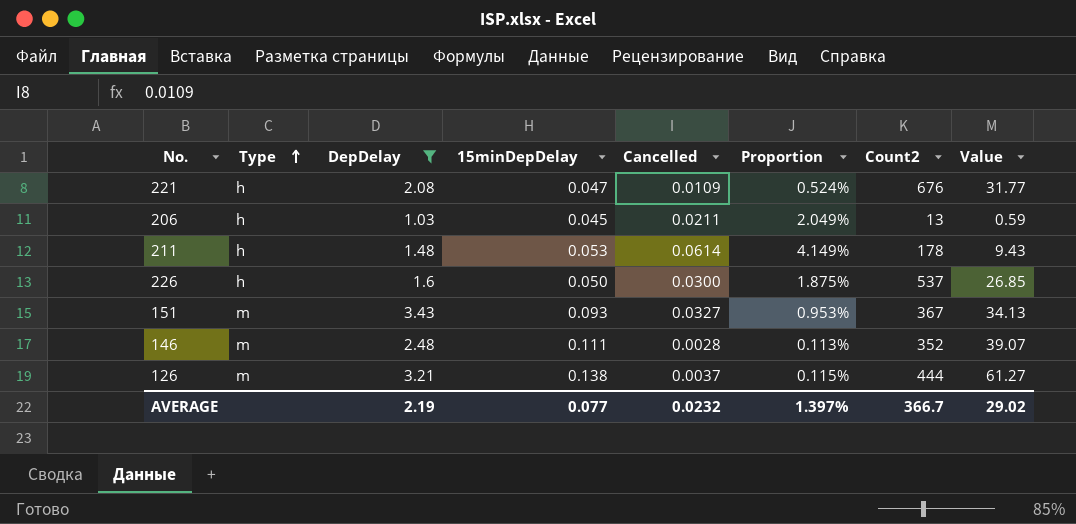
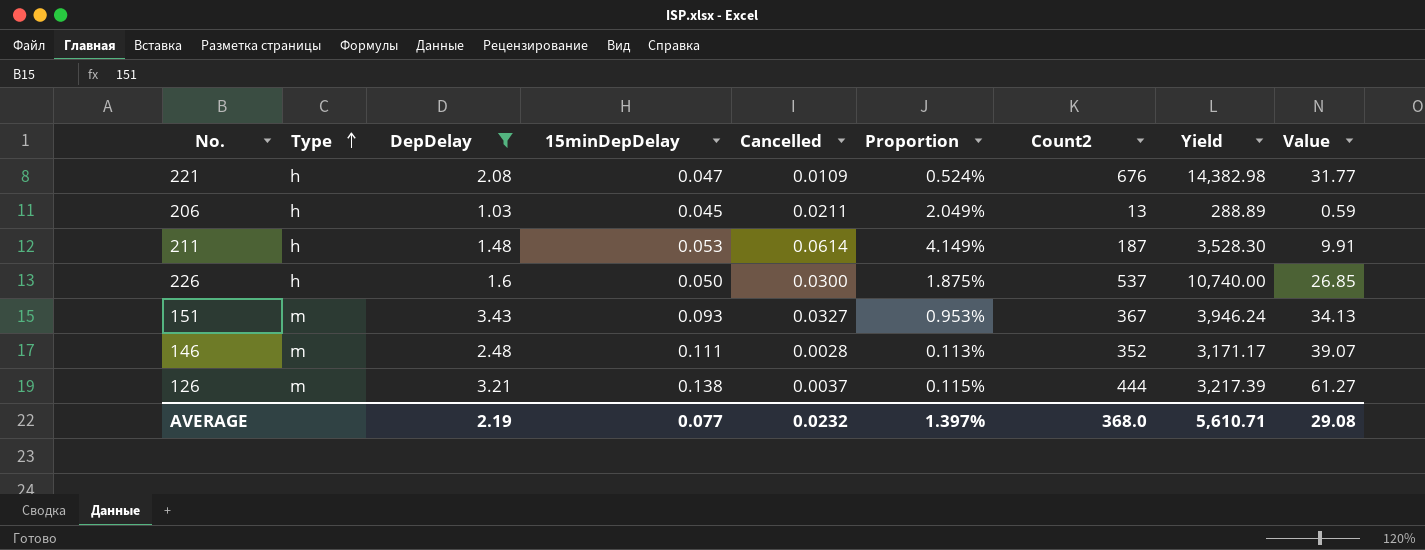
column Yield | formula: none -> [Count2] / [15minDepDelay]
211 | Count2: 178 -> 187
211 | Value: 9.43 -> 9.91
AVERAGE | Count2: 366.7 -> 368.0
AVERAGE | Value: 29.02 -> 29.08

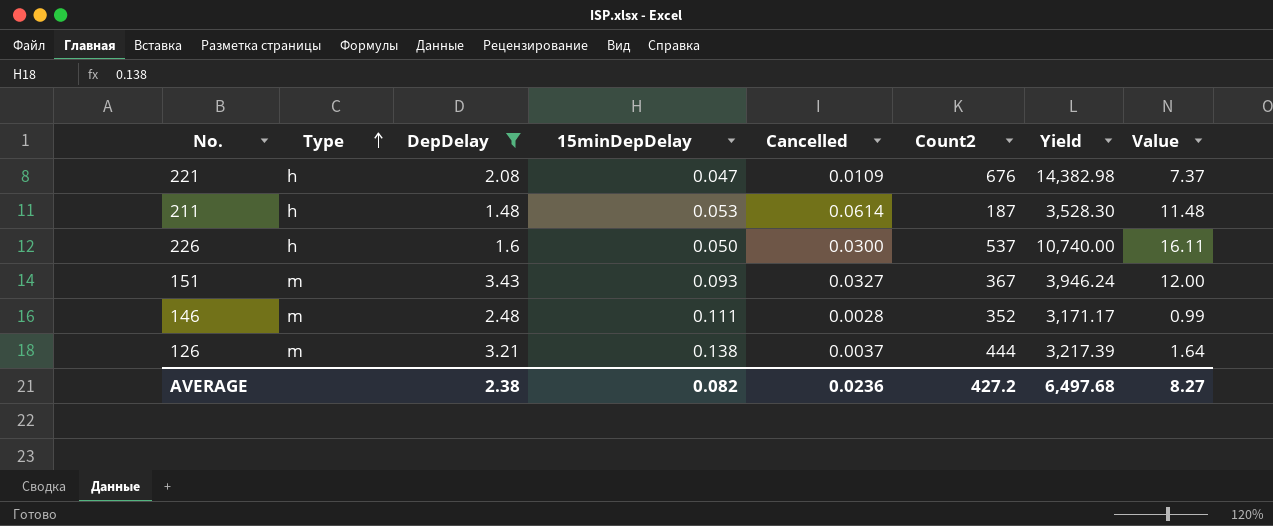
column Proportion | formula: [Cancelled] / [DepDelay] -> none
column Value | formula: [15minDepDelay] * [Count2] -> [Cancelled] * [Count2]
row 206: h | 1.03 | 0.045 | 0.0211 | 2.049% | 13 | 288.89 | 0.59 -> none
AVERAGE | DepDelay: 2.19 -> 2.38
AVERAGE | 15minDepDelay: 0.077 -> 0.082
AVERAGE | Cancelled: 0.0232 -> 0.0236
AVERAGE | Count2: 368.0 -> 427.2
AVERAGE | Yield: 5,610.71 -> 6,497.68
AVERAGE | Value: 29.08 -> 8.27

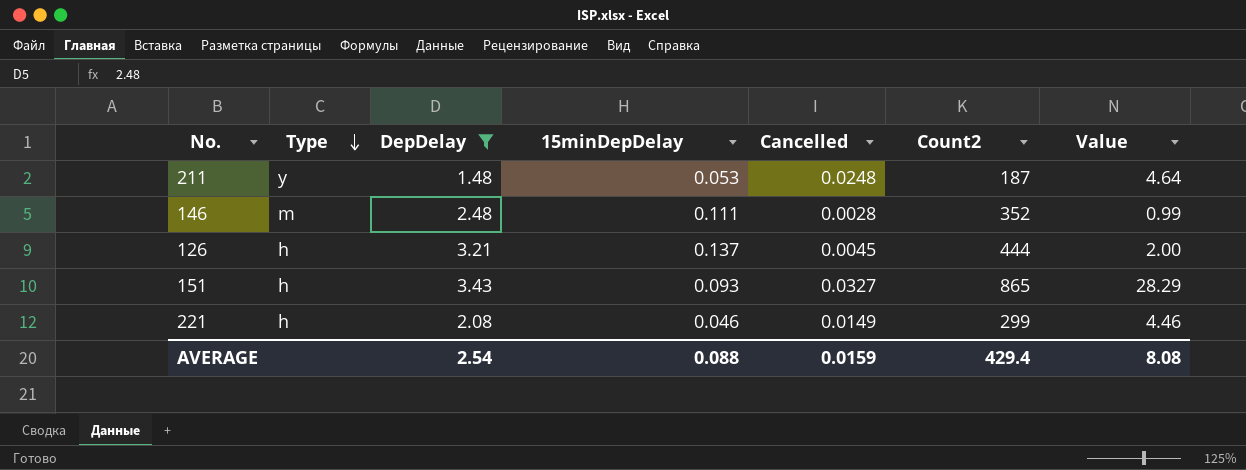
row order: Type ascending -> Type descending
column Yield | formula: [Count2] / [15minDepDelay] -> none
row 226: h | 1.6 | 0.050 | 0.0300 | 537 | 10,740.00 | 16.11 -> none
211 | Type: h -> y
211 | Cancelled: 0.0614 -> 0.0248
211 | Value: 11.48 -> 4.64
126 | Type: m -> h
126 | 15minDepDelay: 0.138 -> 0.137
126 | Cancelled: 0.0037 -> 0.0045
126 | Value: 1.64 -> 2.00
151 | Type: m -> h
151 | Count2: 367 -> 865
151 | Value: 12.00 -> 28.29
221 | 15minDepDelay: 0.047 -> 0.046
221 | Cancelled: 0.0109 -> 0.0149
221 | Count2: 676 -> 299
221 | Value: 7.37 -> 4.46
AVERAGE | DepDelay: 2.38 -> 2.54
AVERAGE | 15minDepDelay: 0.082 -> 0.088
AVERAGE | Cancelled: 0.0236 -> 0.0159
AVERAGE | Count2: 427.2 -> 429.4
AVERAGE | Value: 8.27 -> 8.08

